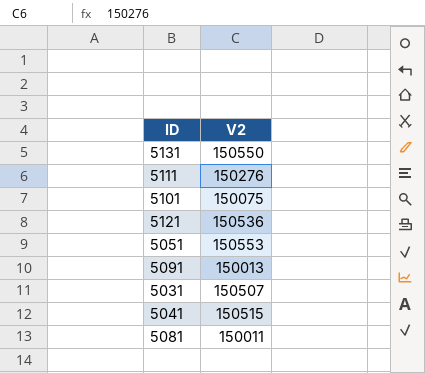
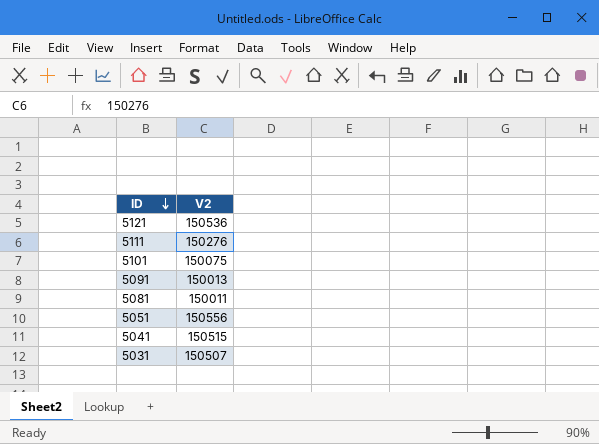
row order: none -> ID descending
row 5131: 150550 -> none
5051 | V2: 150553 -> 150556

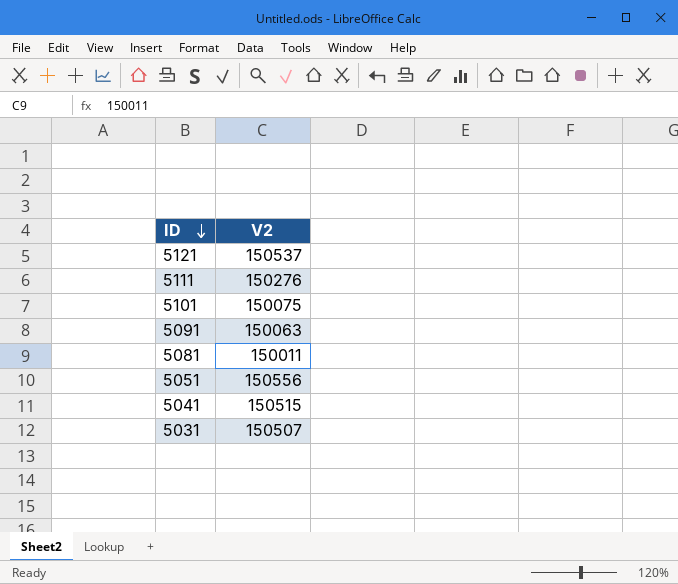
5121 | V2: 150536 -> 150537
5091 | V2: 150013 -> 150063

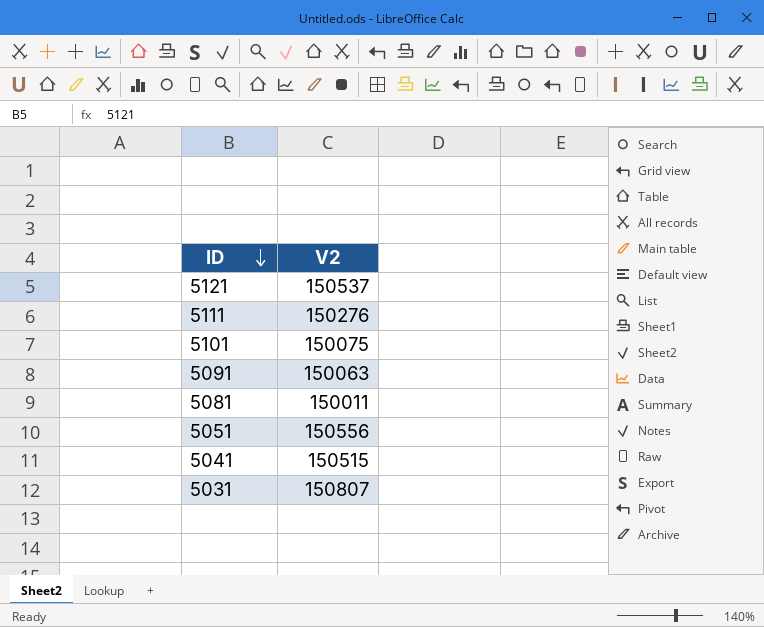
5031 | V2: 150507 -> 150807

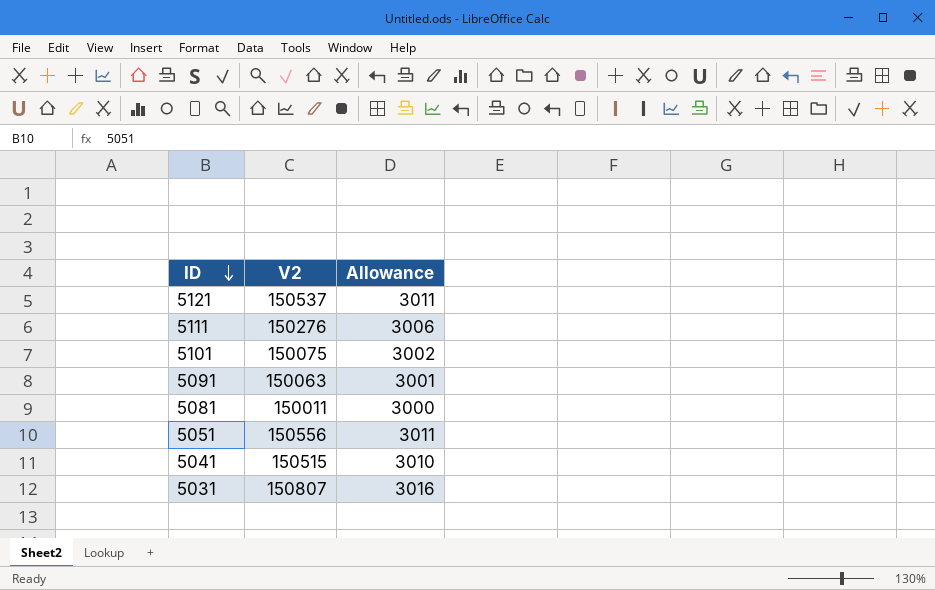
column Allowance | formula: none -> [V2] * 0.02

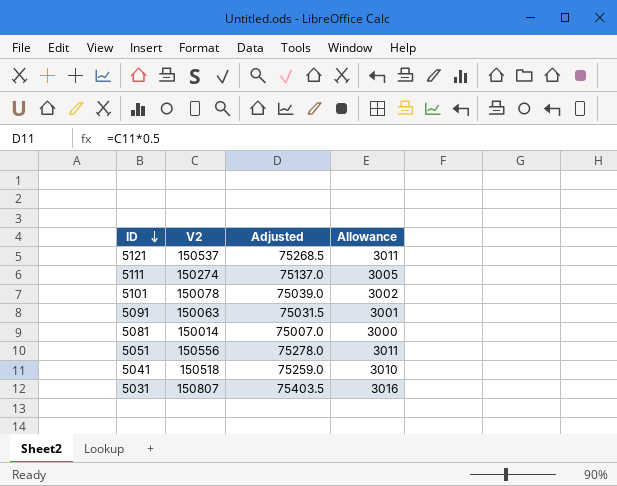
column Adjusted | formula: none -> [V2] * 0.5
5111 | V2: 150276 -> 150274
5111 | Allowance: 3006 -> 3005
5101 | V2: 150075 -> 150078
5081 | V2: 150011 -> 150014
5041 | V2: 150515 -> 150518

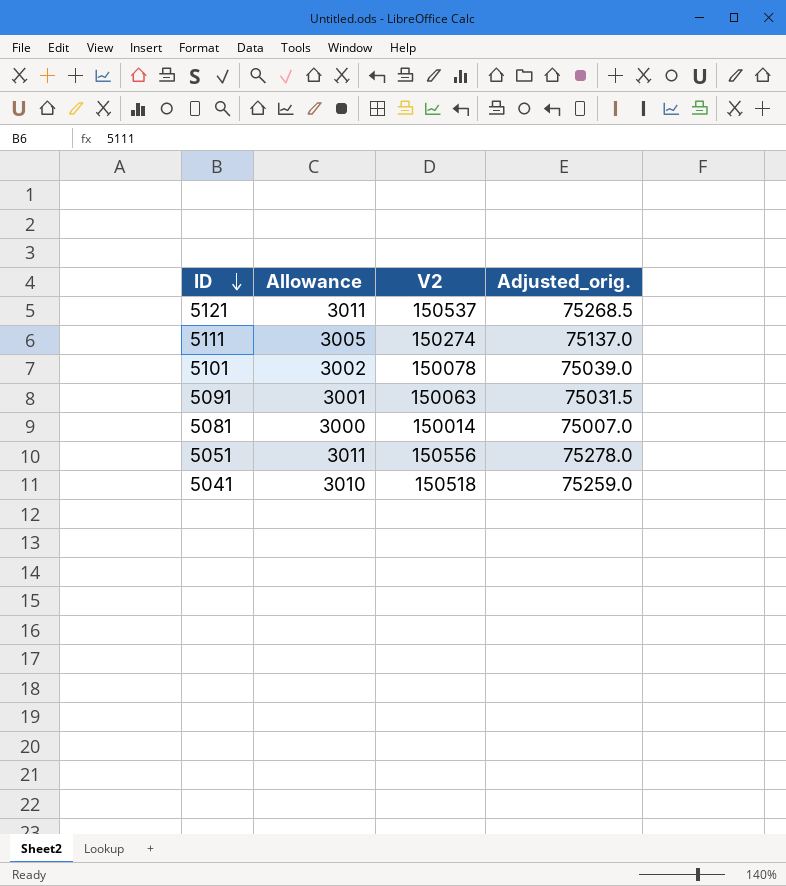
column Allowance | position: 4 -> 2
column name: Adjusted -> Adjusted_orig.
row 5031: 150807 | 75403.5 | 3016 -> none

